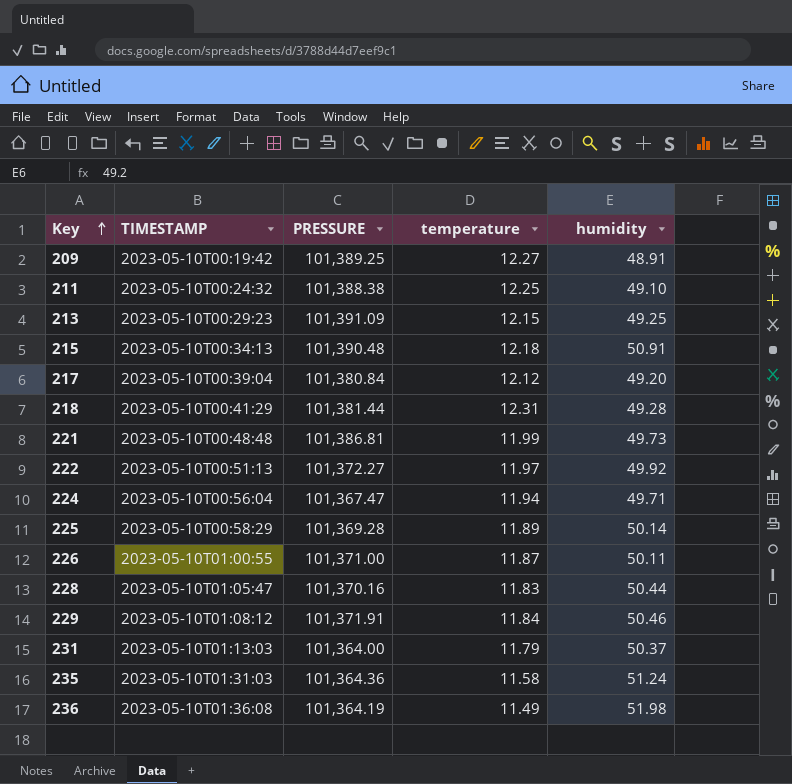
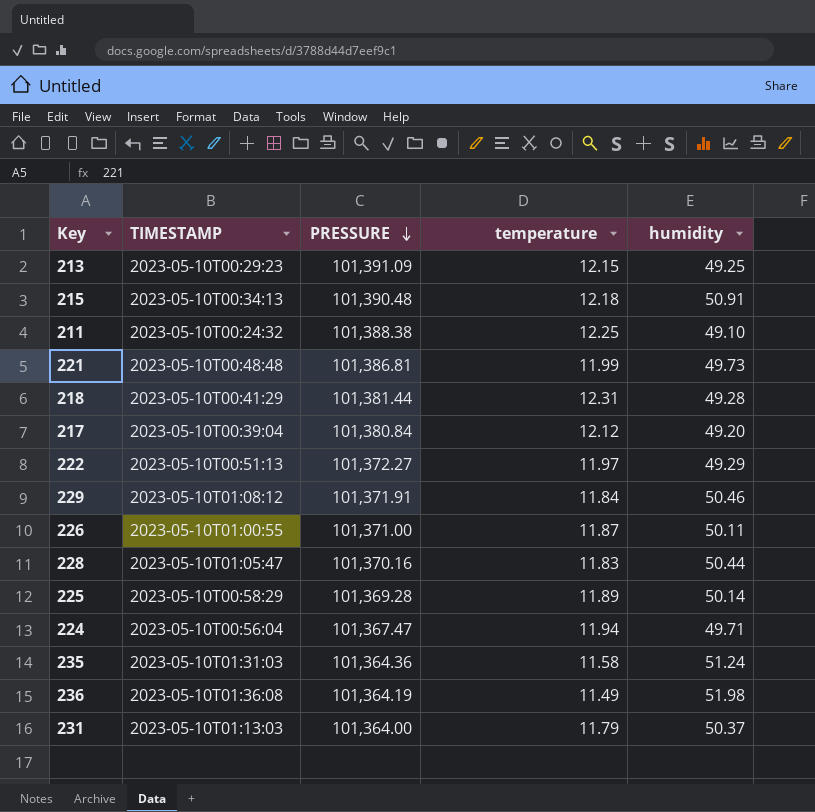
row order: Key ascending -> PRESSURE descending
row 209: 2023-05-10T00:19:42 | 101,389.25 | 12.27 | 48.91 -> none
222 | humidity: 49.92 -> 49.29

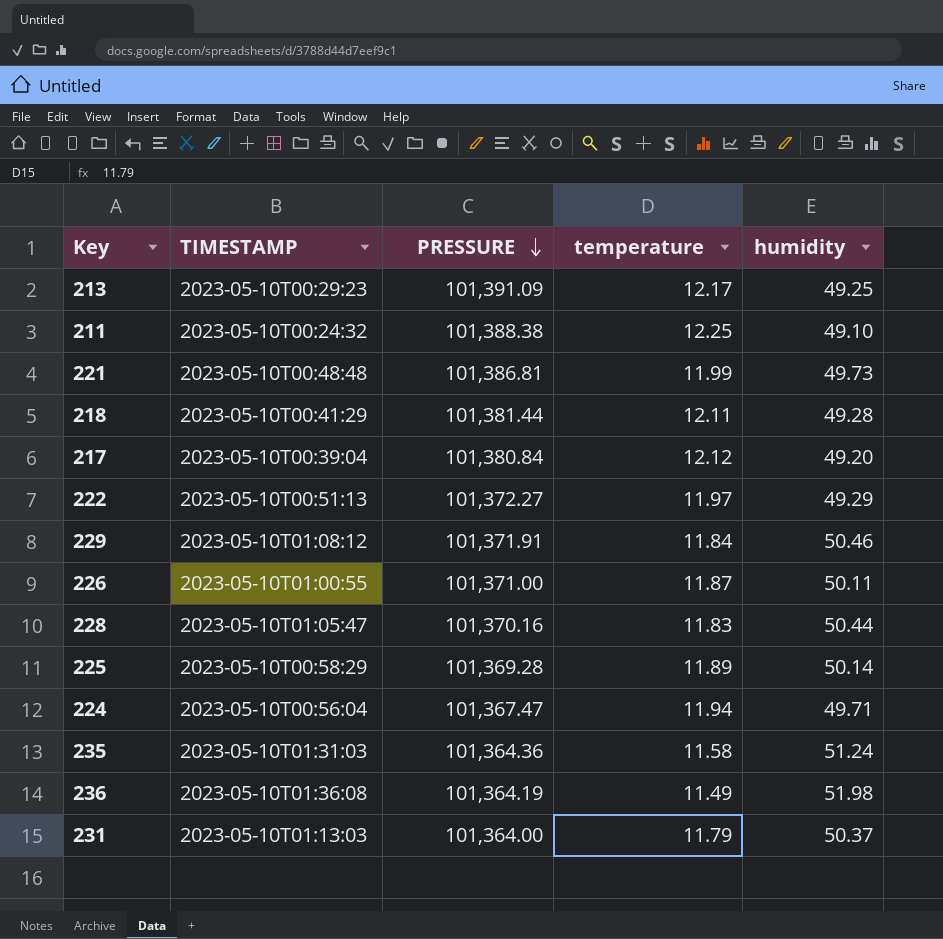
row 215: 2023-05-10T00:34:13 | 101,390.48 | 12.18 | 50.91 -> none
213 | temperature: 12.15 -> 12.17
218 | temperature: 12.31 -> 12.11

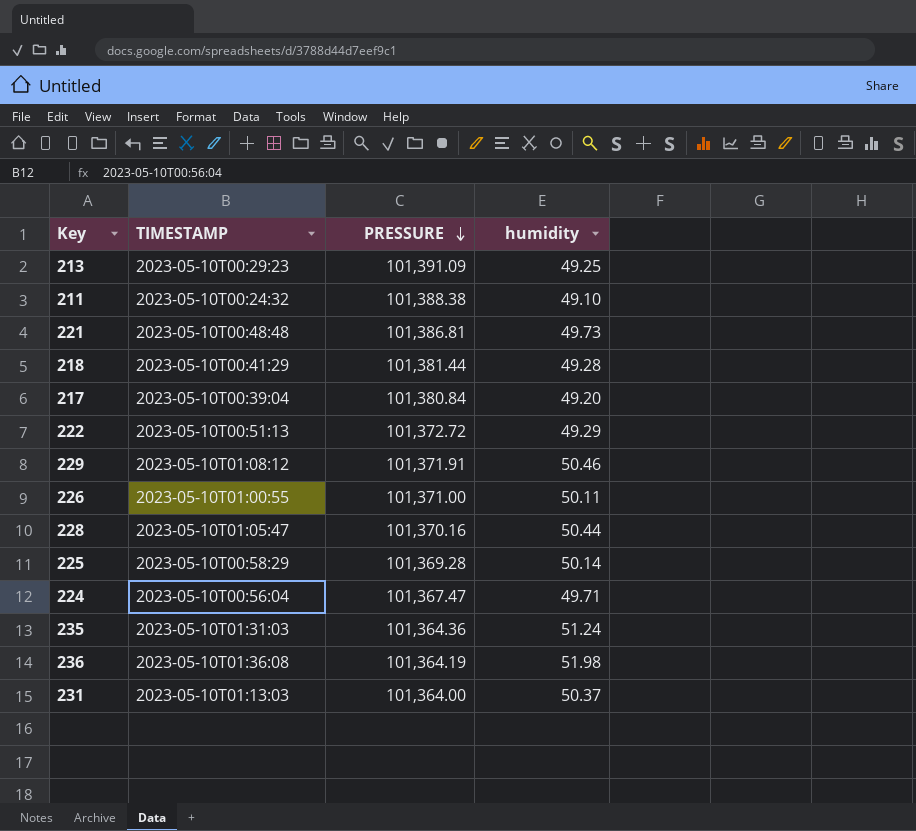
column temperature | position: 4 -> none
222 | PRESSURE: 101,372.27 -> 101,372.72

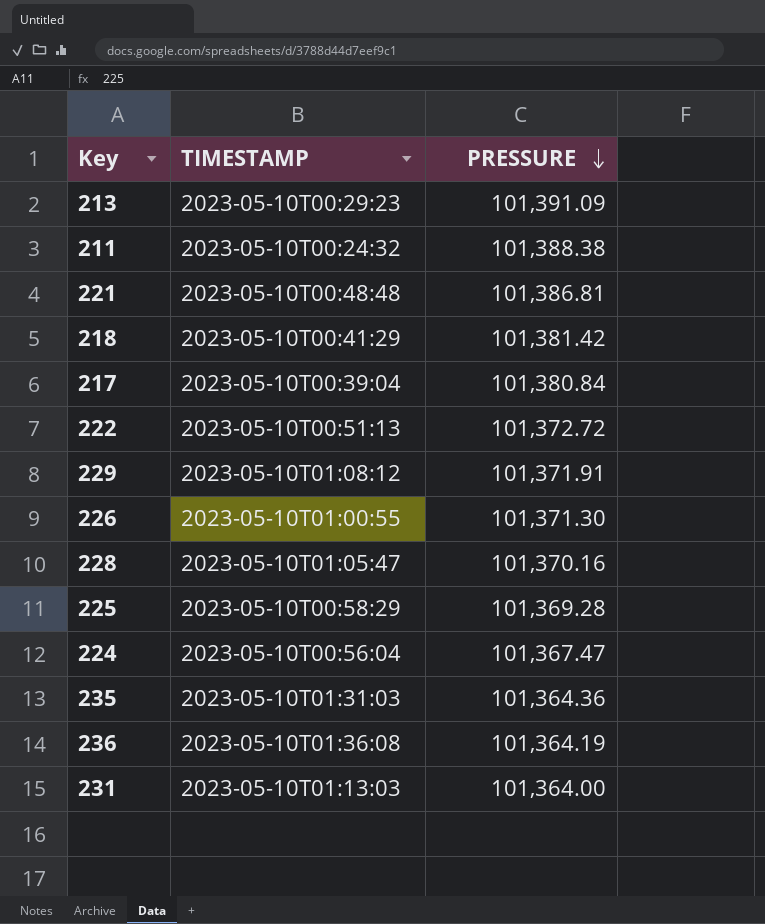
column humidity | position: 4 -> none
218 | PRESSURE: 101,381.44 -> 101,381.42
226 | PRESSURE: 101,371.00 -> 101,371.30

